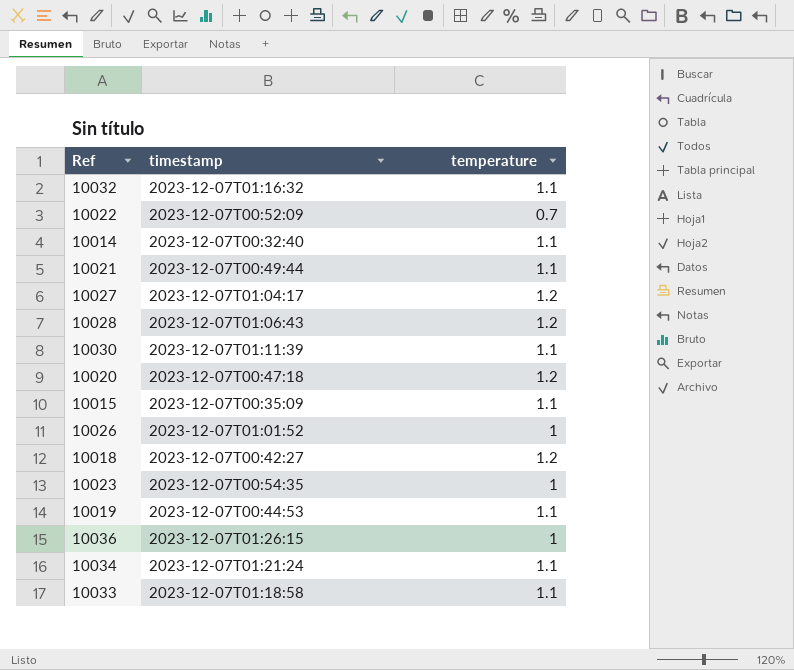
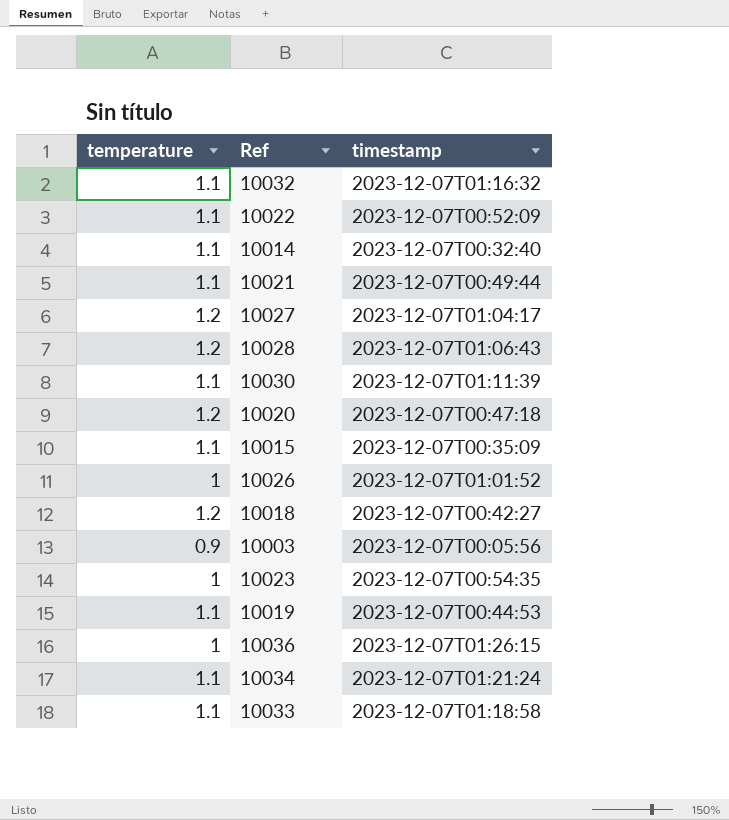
column temperature | position: 3 -> 1
10022 | temperature: 0.7 -> 1.1
row 10003: none -> 0.9 | 2023-12-07T00:05:56

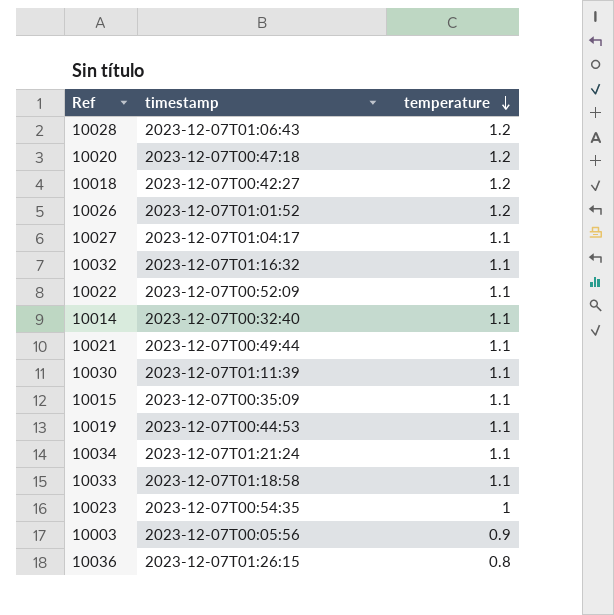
row order: none -> temperature descending
column temperature | position: 1 -> 3
10026 | temperature: 1 -> 1.2
10027 | temperature: 1.2 -> 1.1
10036 | temperature: 1 -> 0.8

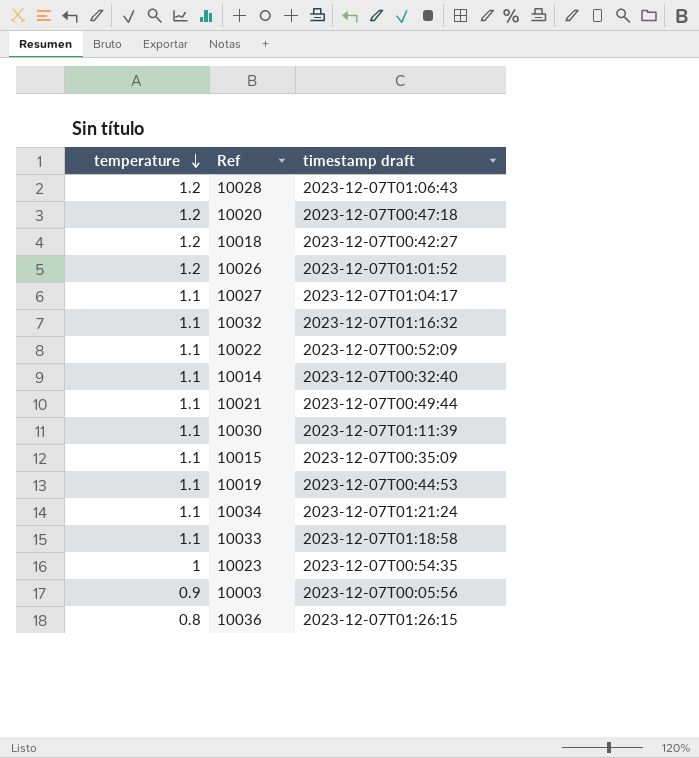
column temperature | position: 3 -> 1
column name: timestamp -> timestamp draft

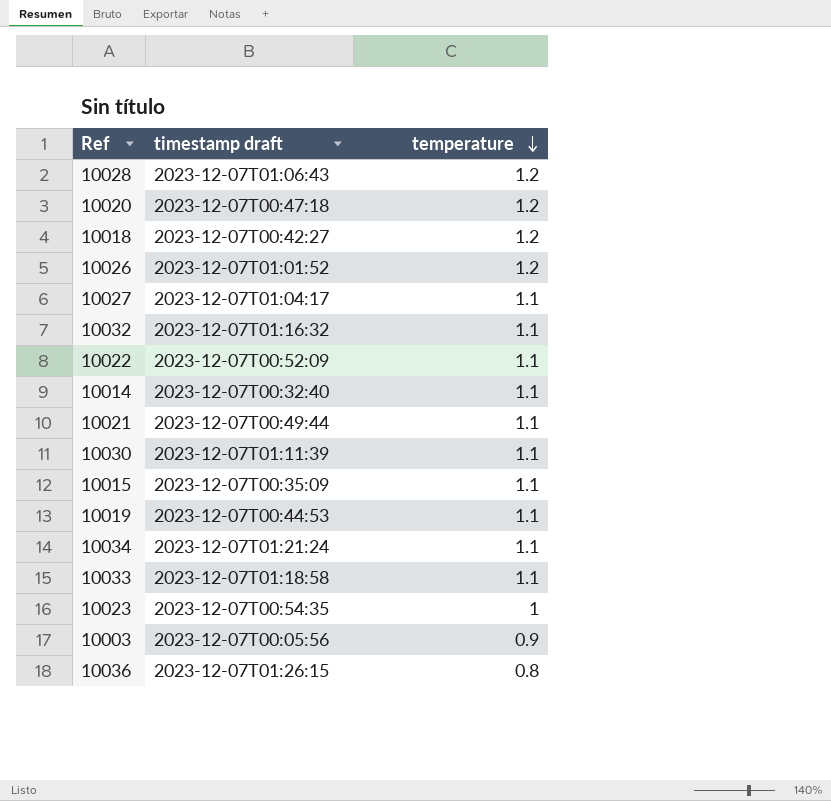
column temperature | position: 1 -> 3

